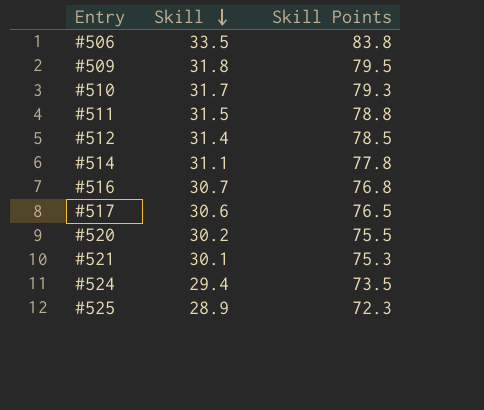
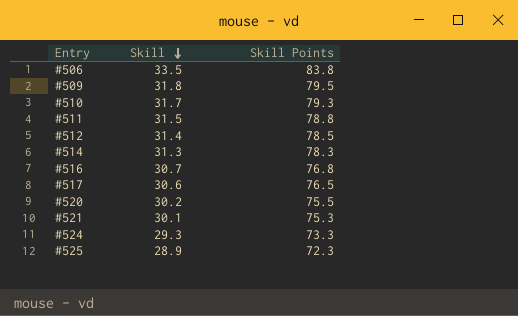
#514 | Skill: 31.1 -> 31.3
#514 | Skill Points: 77.8 -> 78.3
#524 | Skill: 29.4 -> 29.3
#524 | Skill Points: 73.5 -> 73.3

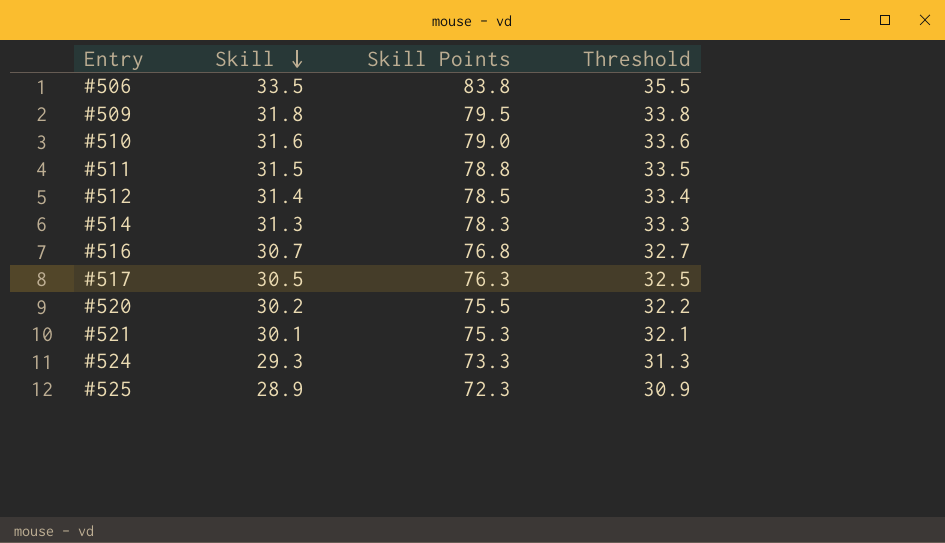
column Threshold | formula: none -> [Skill] + 2
#510 | Skill: 31.7 -> 31.6
#510 | Skill Points: 79.3 -> 79.0
#517 | Skill: 30.6 -> 30.5
#517 | Skill Points: 76.5 -> 76.3

